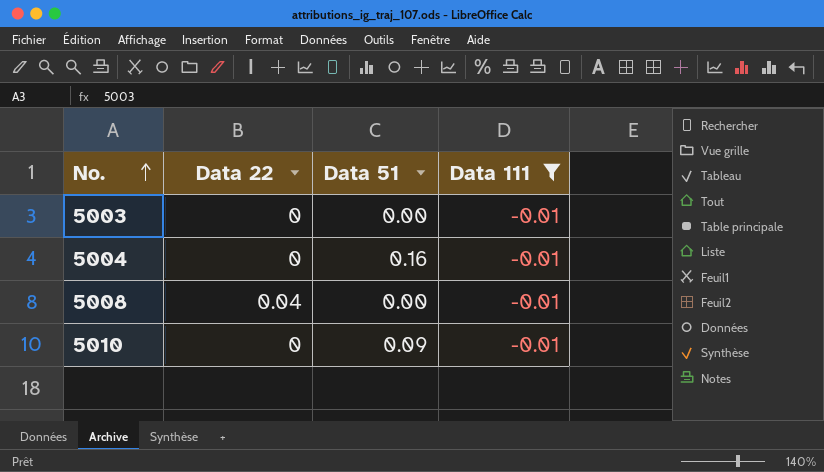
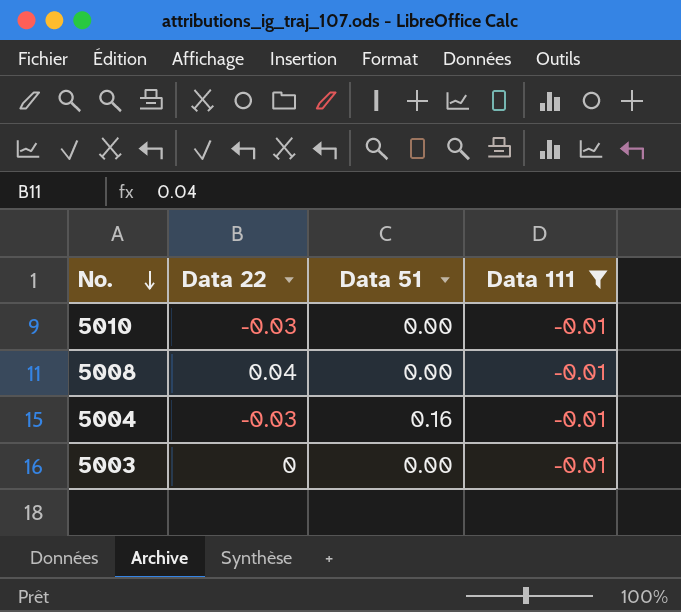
row order: No. ascending -> No. descending
5010 | Data 22: 0 -> -0.03
5010 | Data 51: 0.09 -> 0.00
5004 | Data 22: 0 -> -0.03

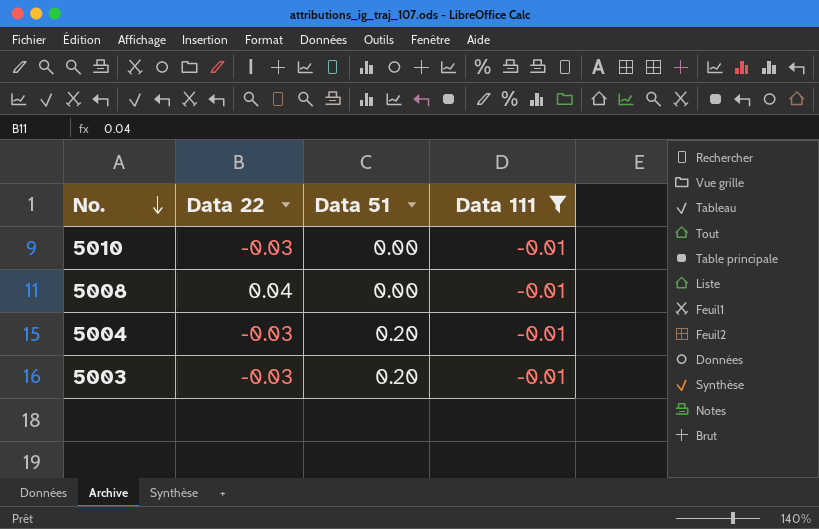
5004 | Data 51: 0.16 -> 0.20
5003 | Data 22: 0 -> -0.03
5003 | Data 51: 0.00 -> 0.20

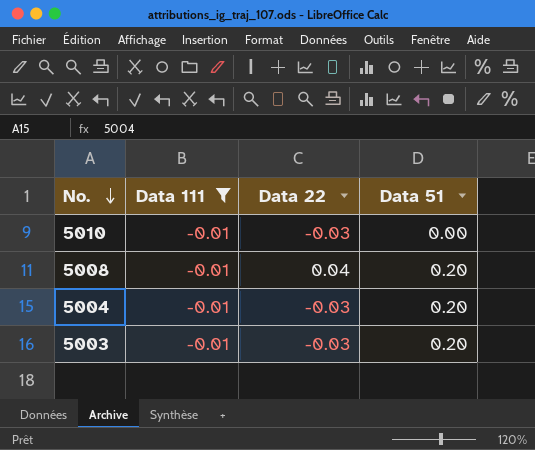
column Data 111 | position: 4 -> 2
5008 | Data 51: 0.00 -> 0.20

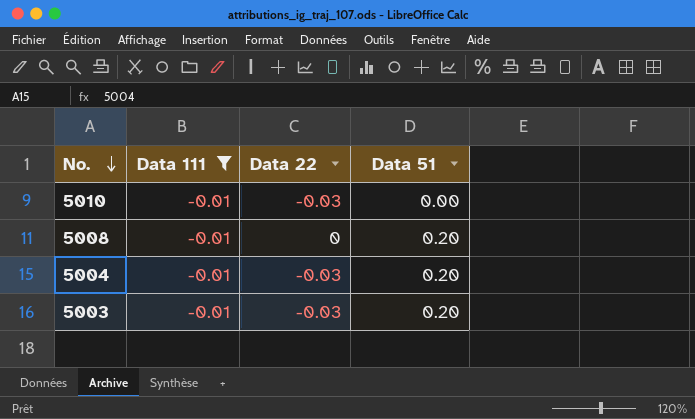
5008 | Data 22: 0.04 -> 0

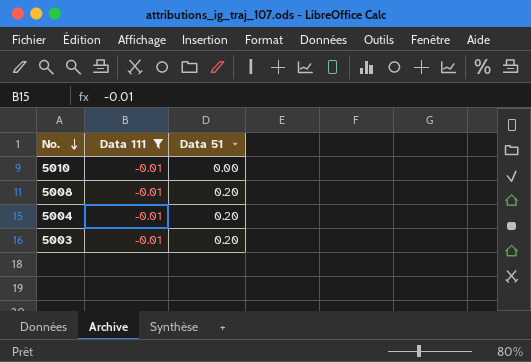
column Data 22 | position: 3 -> none

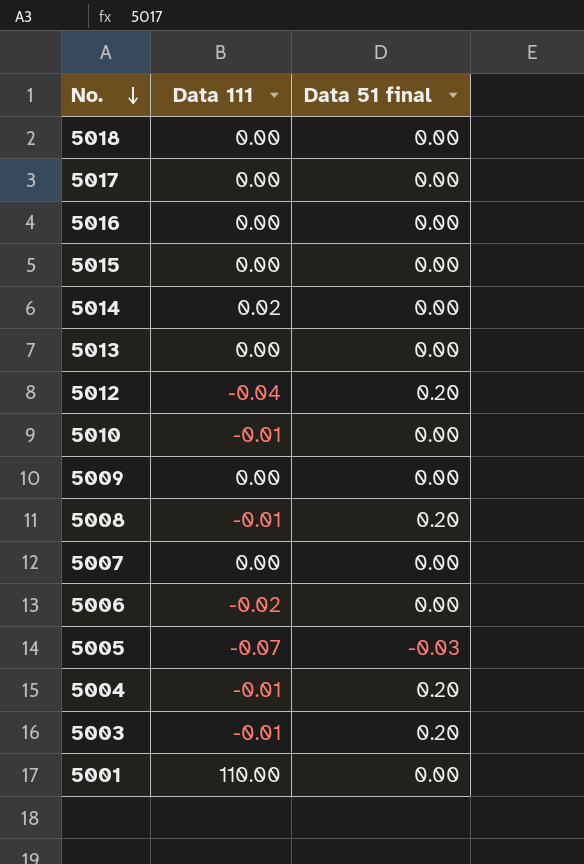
filter: Data 111 = -0.01 -> none
column name: Data 51 -> Data 51 final

